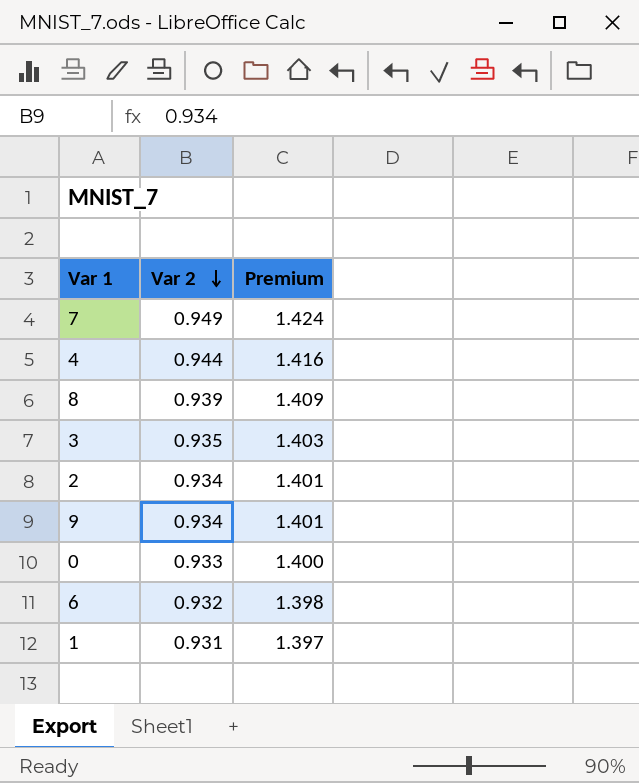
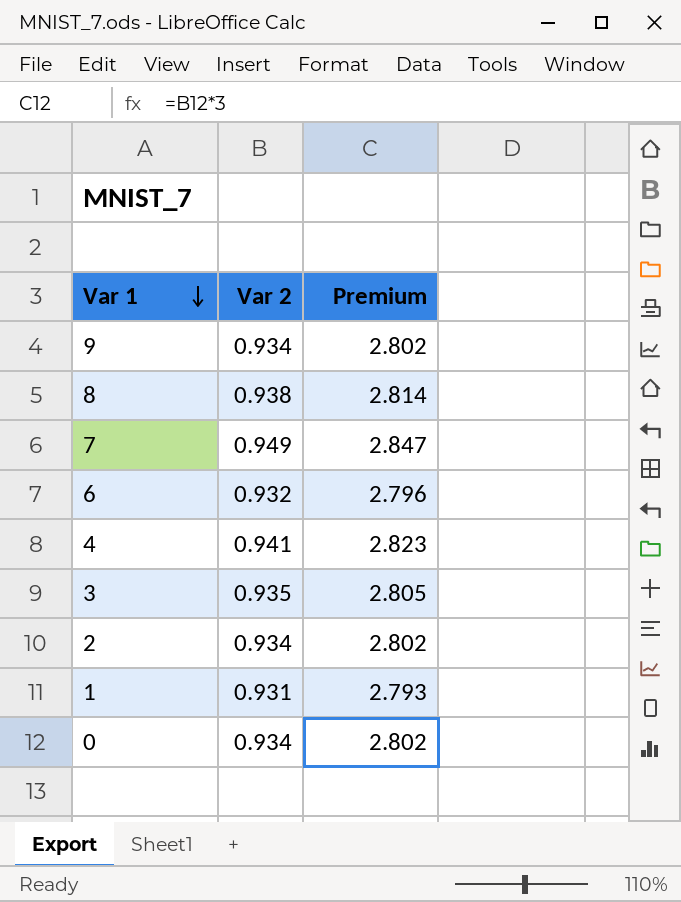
row order: Var 2 descending -> Var 1 descending
column Premium | formula: [Var 2] * 1.5 -> [Var 2] * 3
8 | Var 2: 0.939 -> 0.938
4 | Var 2: 0.944 -> 0.941
0 | Var 2: 0.933 -> 0.934

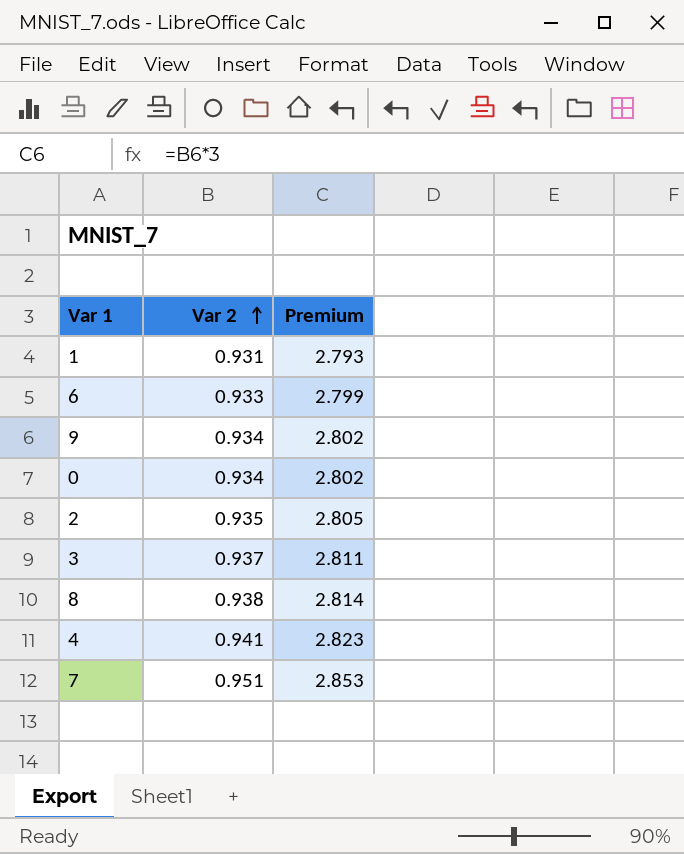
row order: Var 1 descending -> Var 2 ascending
6 | Var 2: 0.932 -> 0.933
6 | Premium: 2.796 -> 2.799
2 | Var 2: 0.934 -> 0.935
2 | Premium: 2.802 -> 2.805
3 | Var 2: 0.935 -> 0.937
3 | Premium: 2.805 -> 2.811
7 | Var 2: 0.949 -> 0.951
7 | Premium: 2.847 -> 2.853

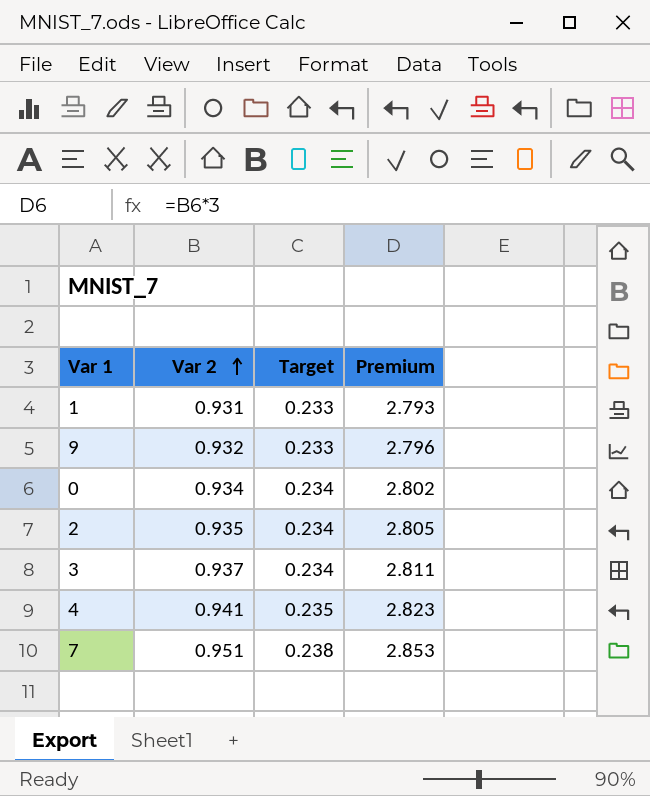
column Target | formula: none -> [Var 2] * 0.25
row 6: 0.933 | 2.799 -> none
row 8: 0.938 | 2.814 -> none
9 | Var 2: 0.934 -> 0.932
9 | Premium: 2.802 -> 2.796

